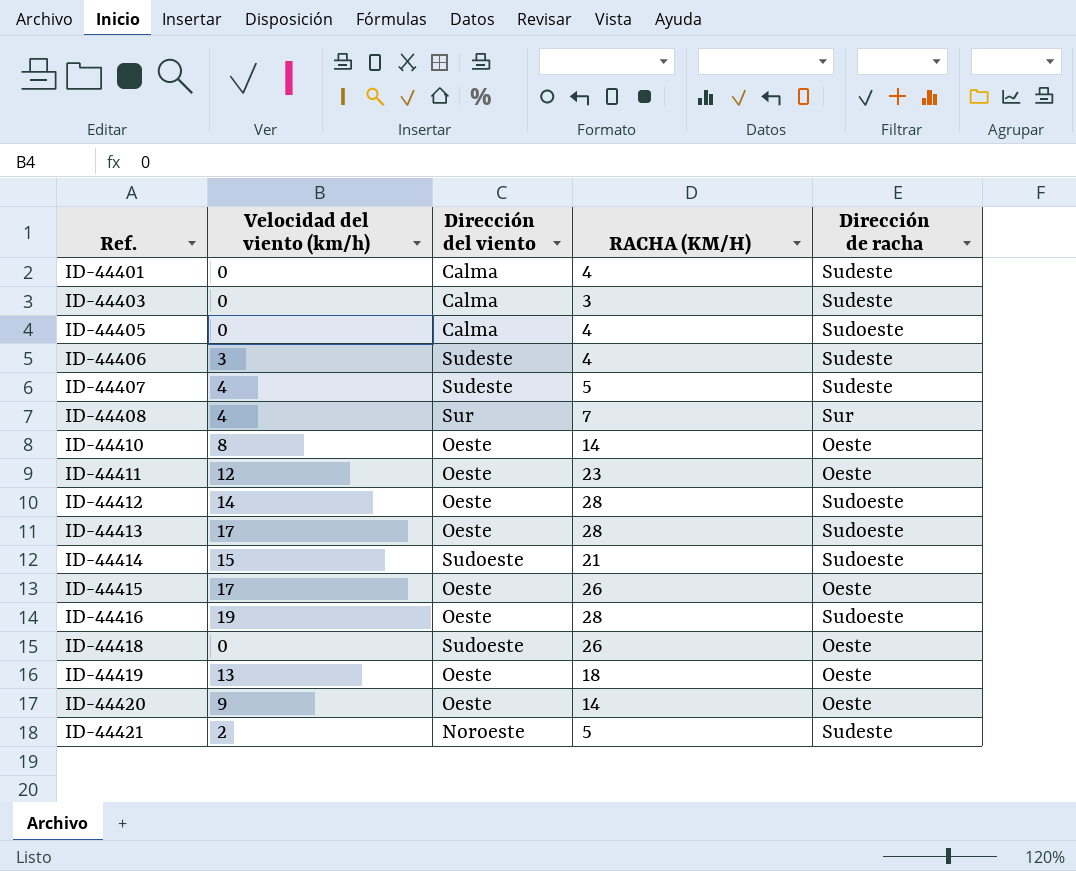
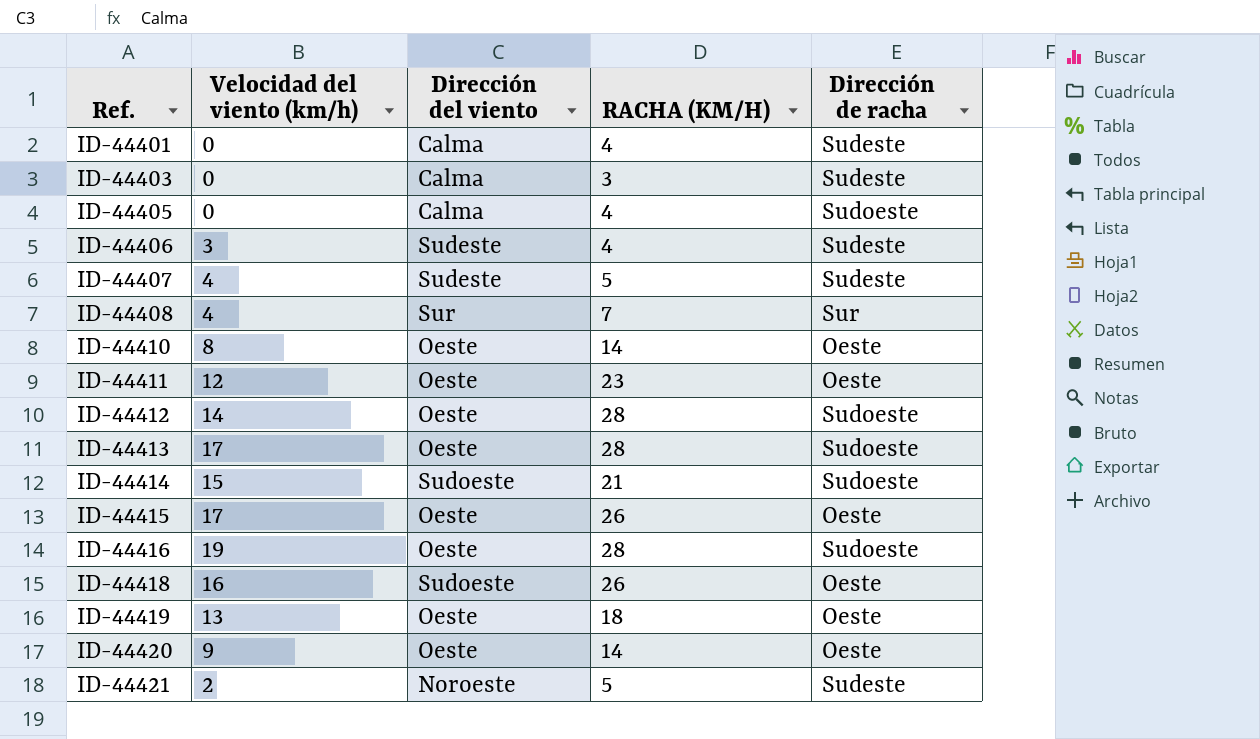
ID-44418 | Velocidad del viento (km/h): 0 -> 16

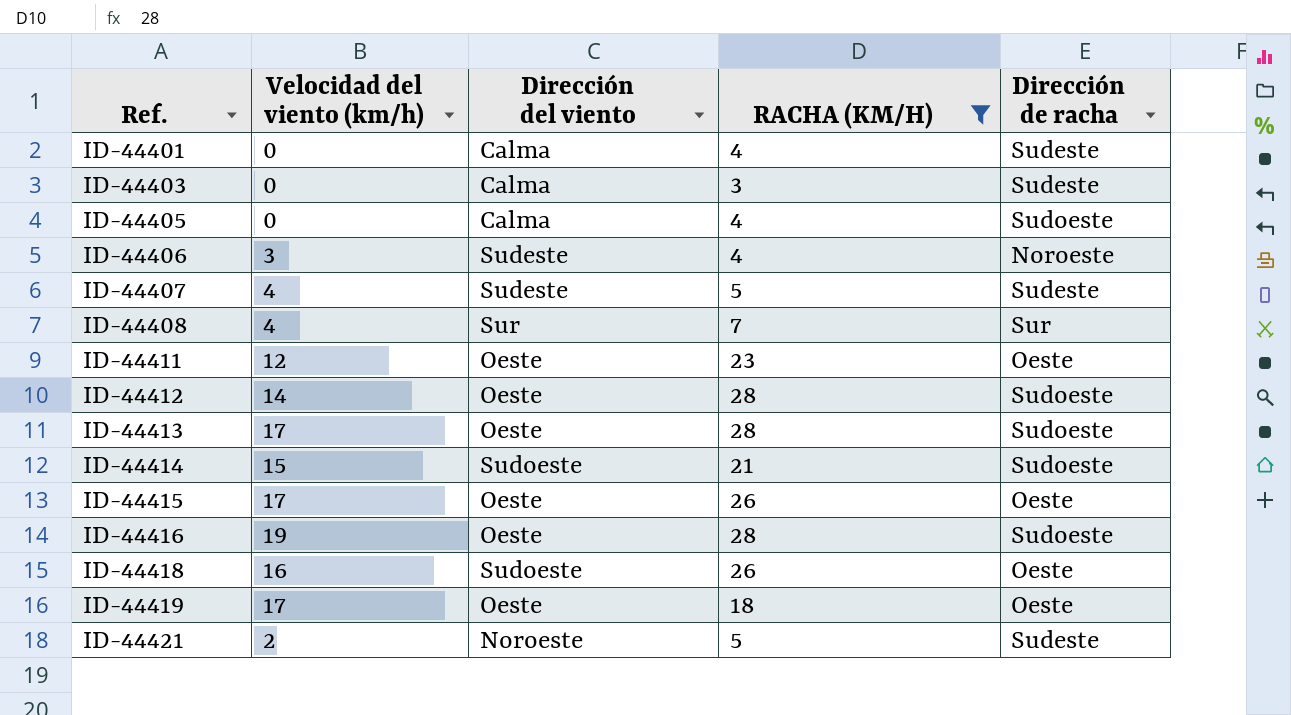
filter: none -> RACHA (KM/H) != 14
ID-44406 | Dirección de racha: Sudeste -> Noroeste
ID-44419 | Velocidad del viento (km/h): 13 -> 17

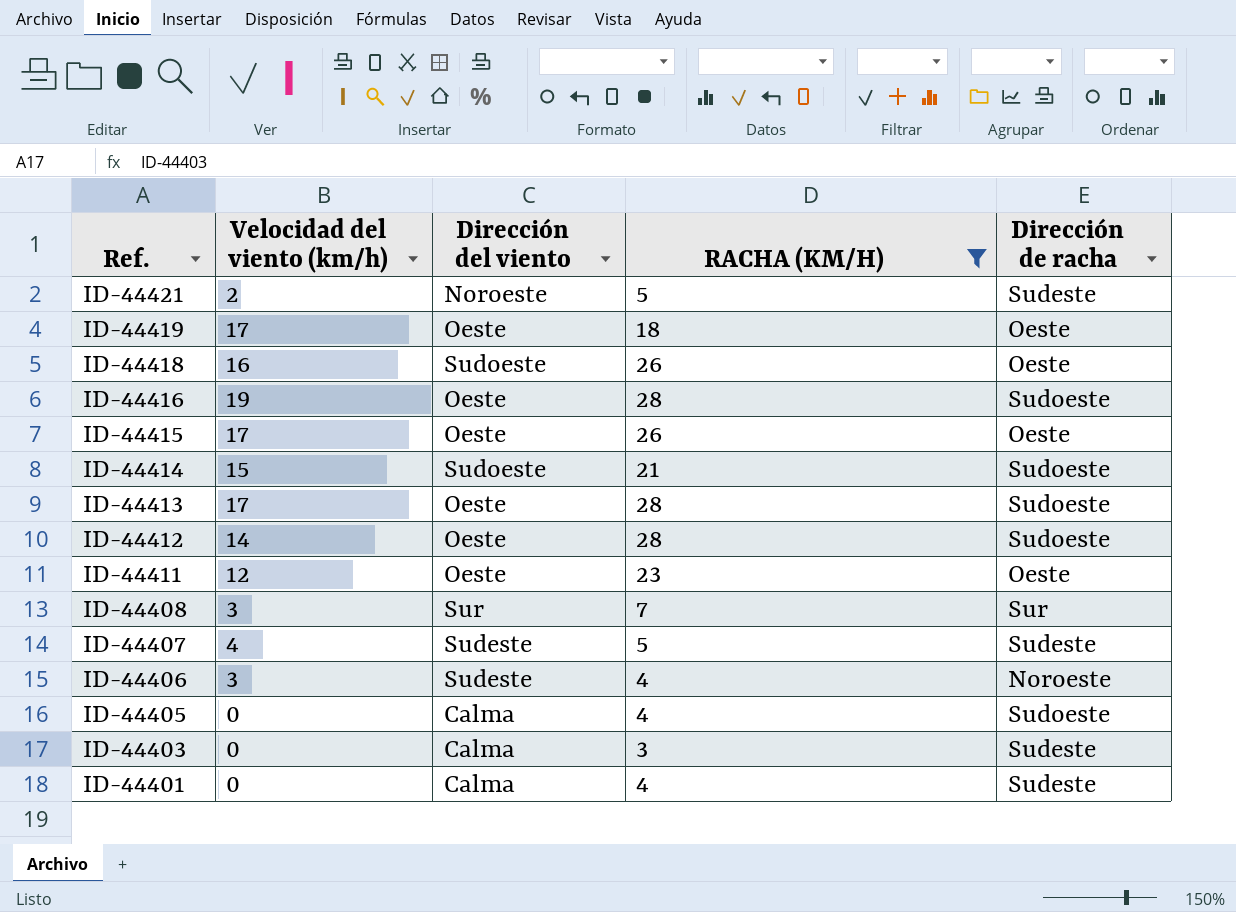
row order: Ref. ascending -> Ref. descending
ID-44408 | Velocidad del viento (km/h): 4 -> 3

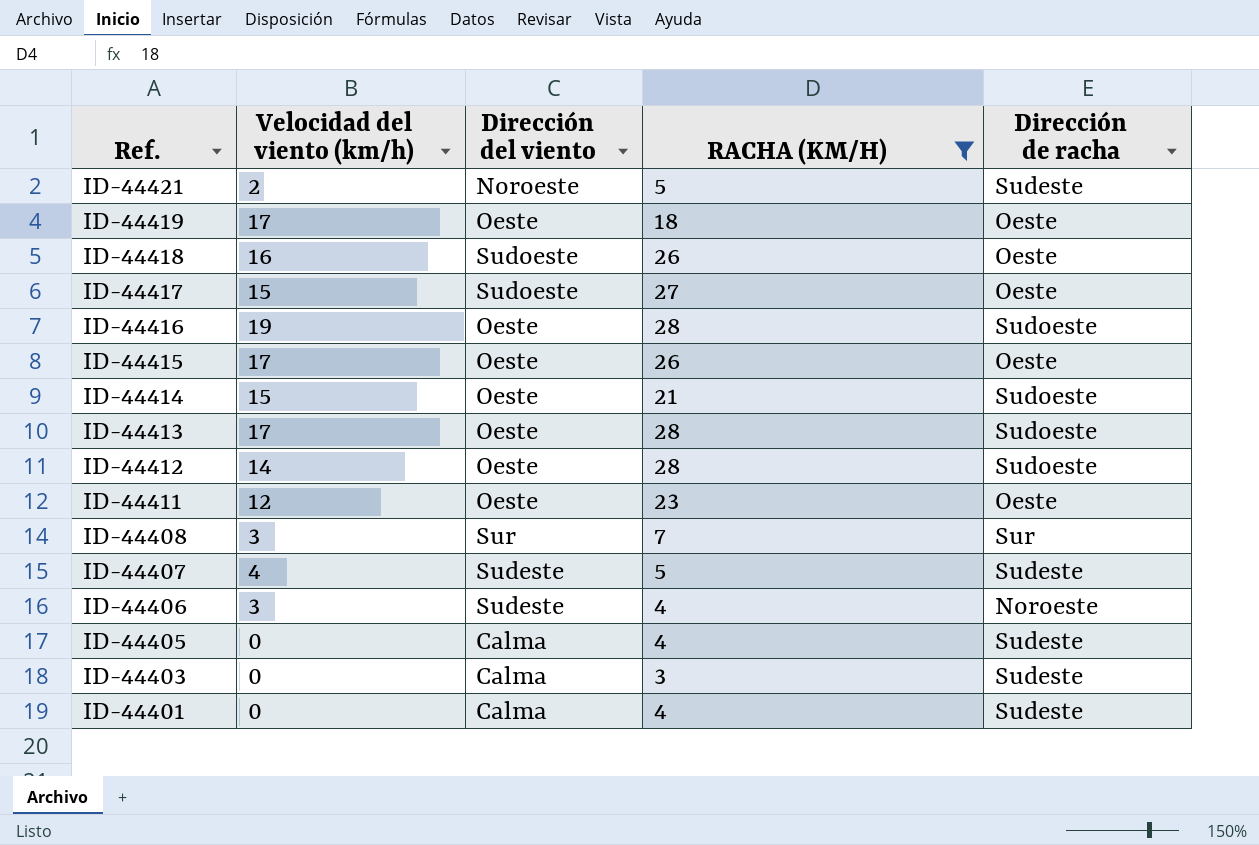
row ID-44417: none -> 15 | Sudoeste | 27 | Oeste
ID-44414 | Dirección del viento: Sudoeste -> Oeste
ID-44405 | Dirección de racha: Sudoeste -> Sudeste

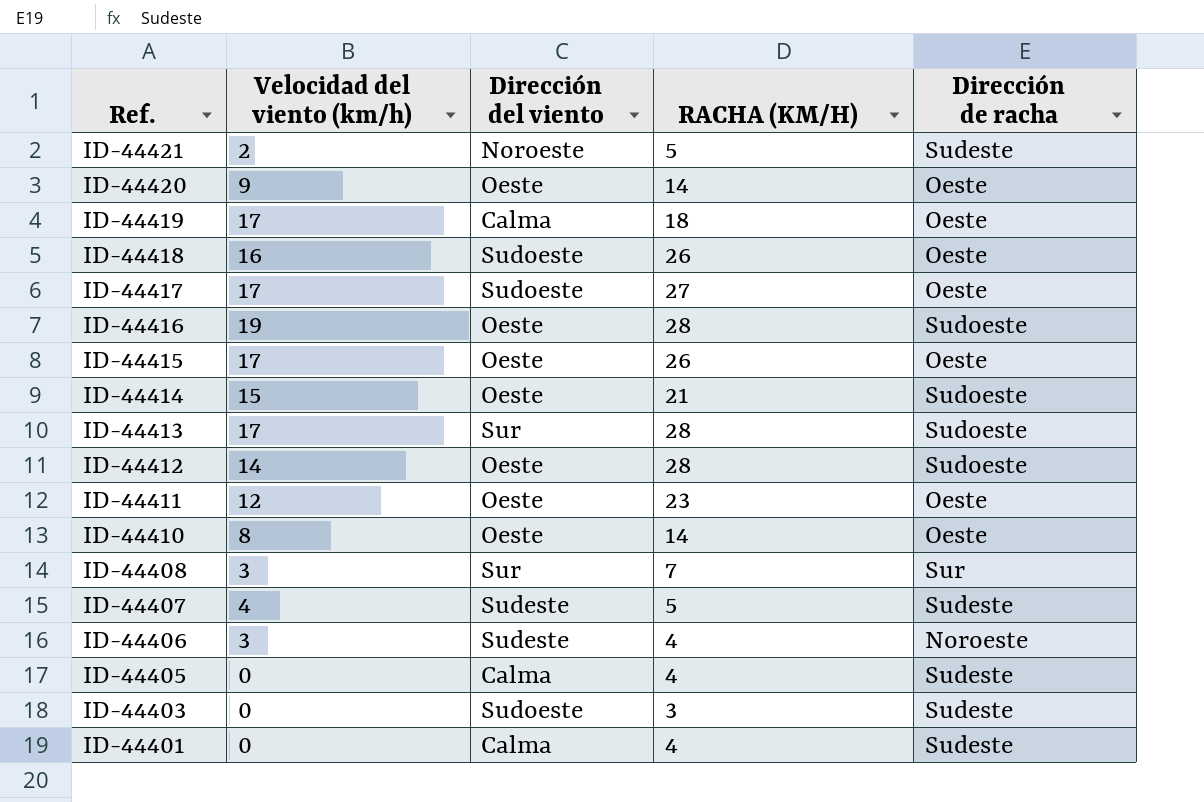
filter: RACHA (KM/H) != 14 -> none
ID-44419 | Dirección del viento: Oeste -> Calma
ID-44417 | Velocidad del viento (km/h): 15 -> 17
ID-44413 | Dirección del viento: Oeste -> Sur
ID-44403 | Dirección del viento: Calma -> Sudoeste

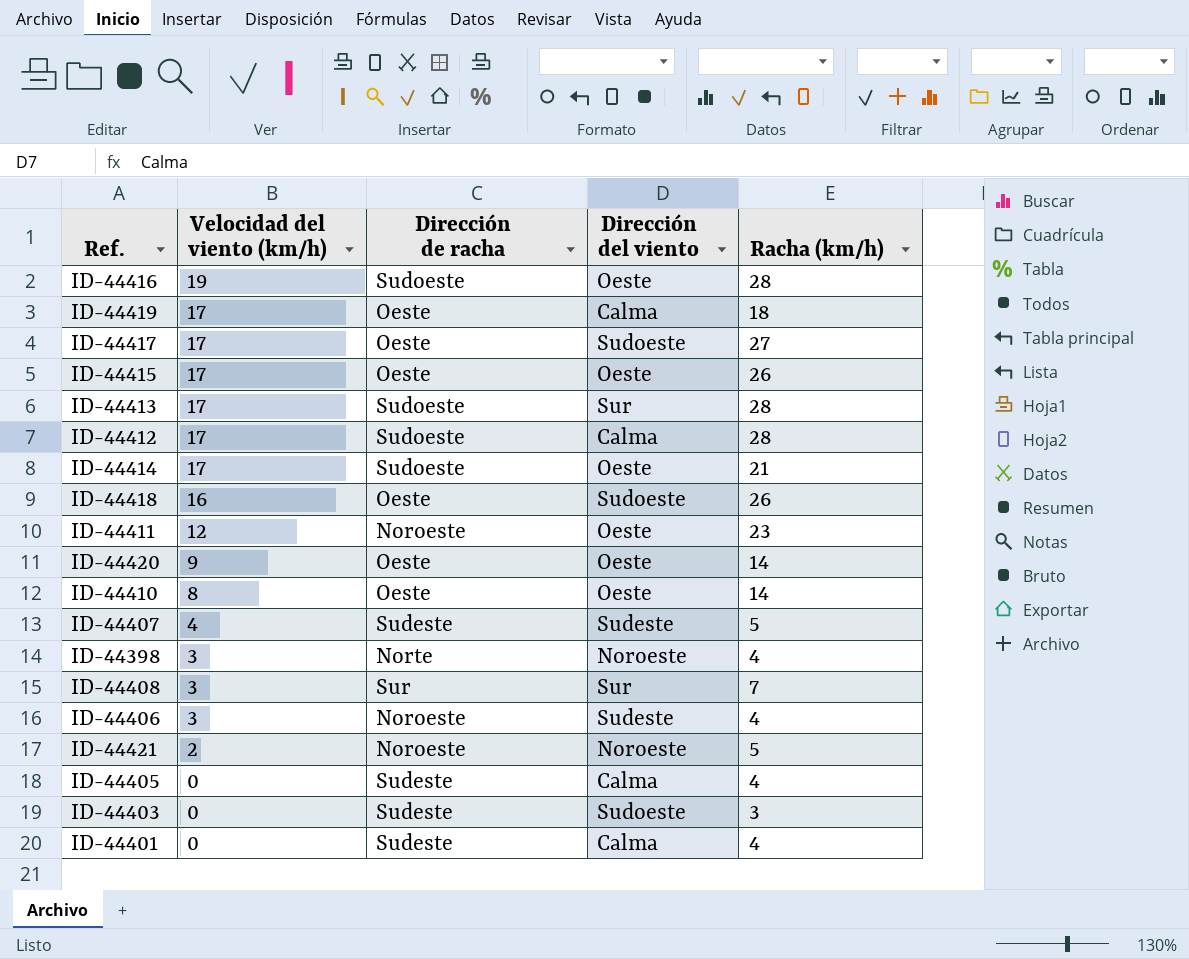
row order: Ref. descending -> Velocidad del viento (km/h) descending
column Dirección de racha | position: 5 -> 3
column name: RACHA (KM/H) -> Racha (km/h)
ID-44412 | Velocidad del viento (km/h): 14 -> 17
ID-44412 | Dirección del viento: Oeste -> Calma
ID-44414 | Velocidad del viento (km/h): 15 -> 17
ID-44411 | Dirección de racha: Oeste -> Noroeste
row ID-44398: none -> 3 | Norte | Noroeste | 4
ID-44421 | Dirección de racha: Sudeste -> Noroeste

